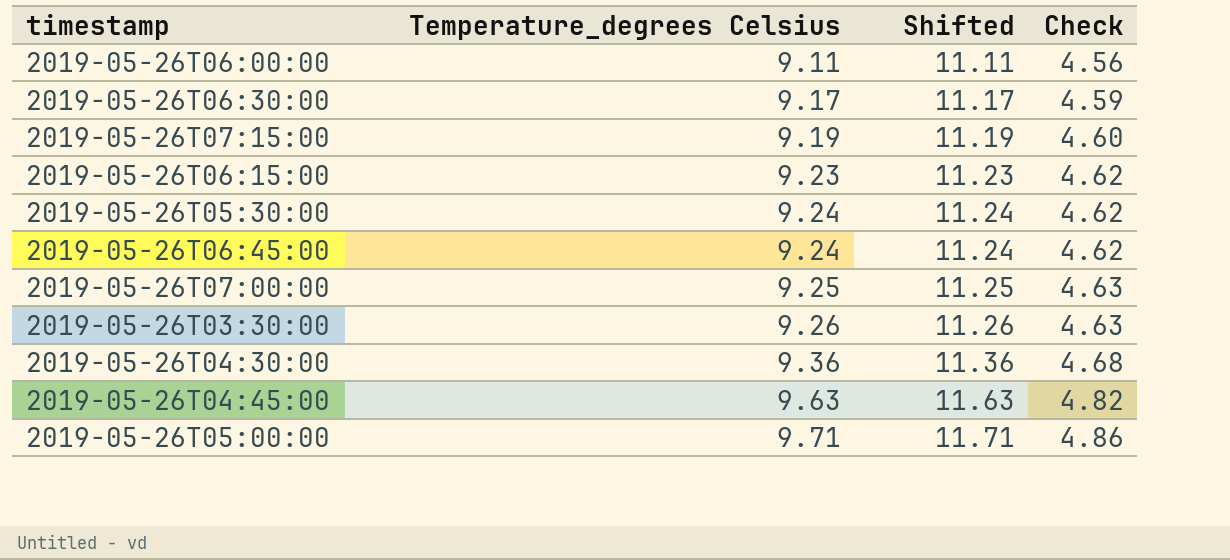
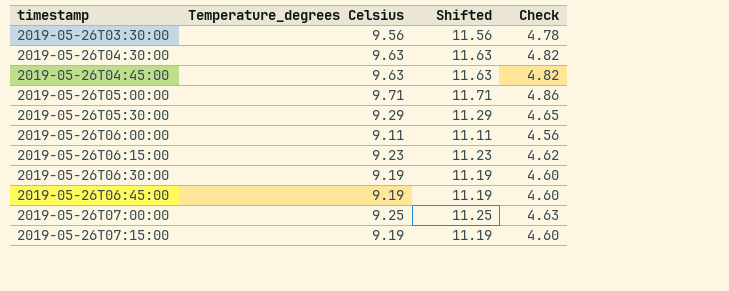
row order: Temperature_degrees Celsius ascending -> timestamp ascending
2019-05-26T03:30:00 | Temperature_degrees Celsius: 9.26 -> 9.56
2019-05-26T03:30:00 | Shifted: 11.26 -> 11.56
2019-05-26T03:30:00 | Check: 4.63 -> 4.78
2019-05-26T04:30:00 | Temperature_degrees Celsius: 9.36 -> 9.63
2019-05-26T04:30:00 | Shifted: 11.36 -> 11.63
2019-05-26T04:30:00 | Check: 4.68 -> 4.82
2019-05-26T05:30:00 | Temperature_degrees Celsius: 9.24 -> 9.29
2019-05-26T05:30:00 | Shifted: 11.24 -> 11.29
2019-05-26T05:30:00 | Check: 4.62 -> 4.65
2019-05-26T06:30:00 | Temperature_degrees Celsius: 9.17 -> 9.19
2019-05-26T06:30:00 | Shifted: 11.17 -> 11.19
2019-05-26T06:30:00 | Check: 4.59 -> 4.60
2019-05-26T06:45:00 | Temperature_degrees Celsius: 9.24 -> 9.19
2019-05-26T06:45:00 | Shifted: 11.24 -> 11.19
2019-05-26T06:45:00 | Check: 4.62 -> 4.60

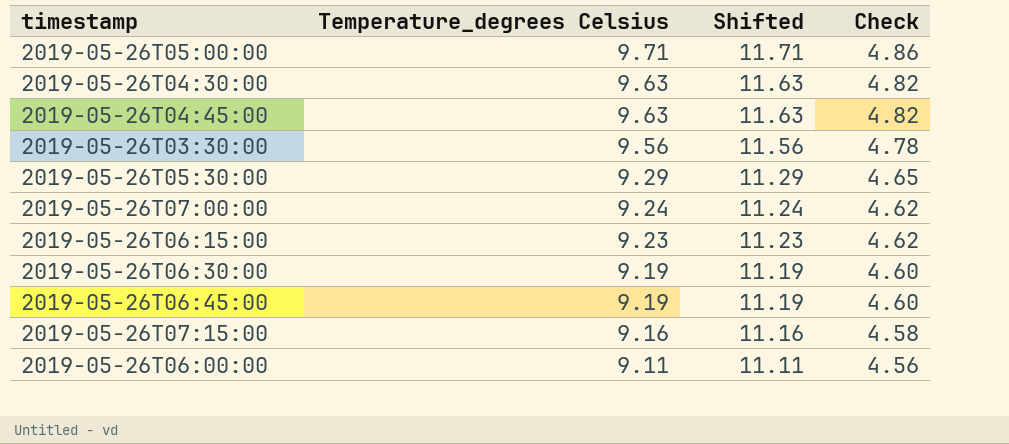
row order: timestamp ascending -> Temperature_degrees Celsius descending
2019-05-26T07:00:00 | Temperature_degrees Celsius: 9.25 -> 9.24
2019-05-26T07:00:00 | Shifted: 11.25 -> 11.24
2019-05-26T07:00:00 | Check: 4.63 -> 4.62
2019-05-26T07:15:00 | Temperature_degrees Celsius: 9.19 -> 9.16
2019-05-26T07:15:00 | Shifted: 11.19 -> 11.16
2019-05-26T07:15:00 | Check: 4.60 -> 4.58

